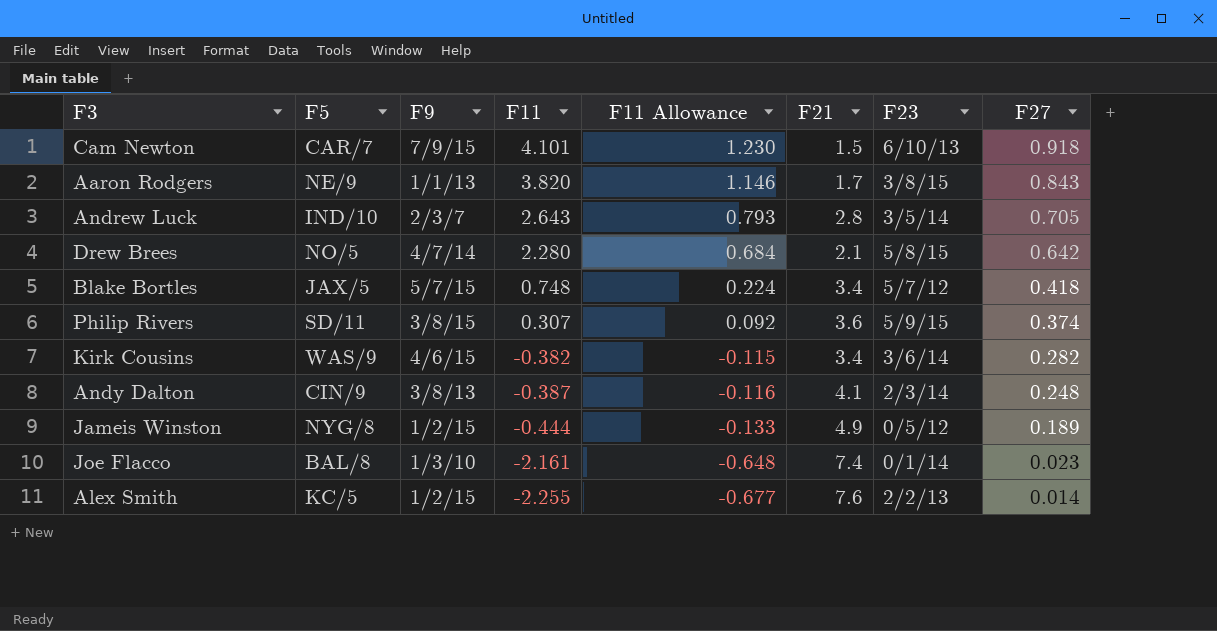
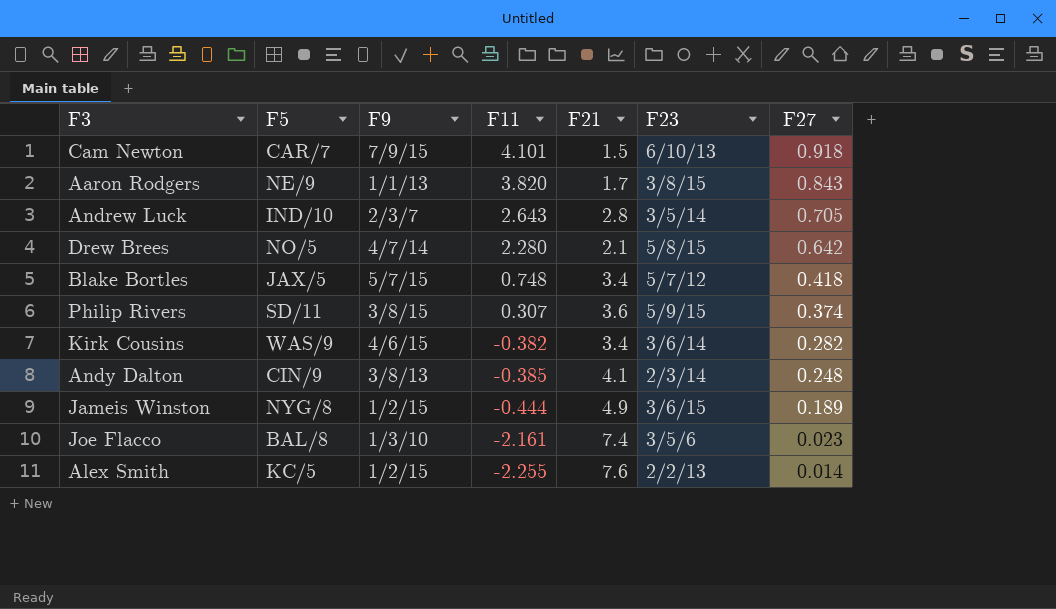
column F11 Allowance | formula: [F11] * 0.3 -> none
Andy Dalton | F11: -0.387 -> -0.385
Jameis Winston | F23: 0/5/12 -> 3/6/15
Joe Flacco | F23: 0/1/14 -> 3/5/6

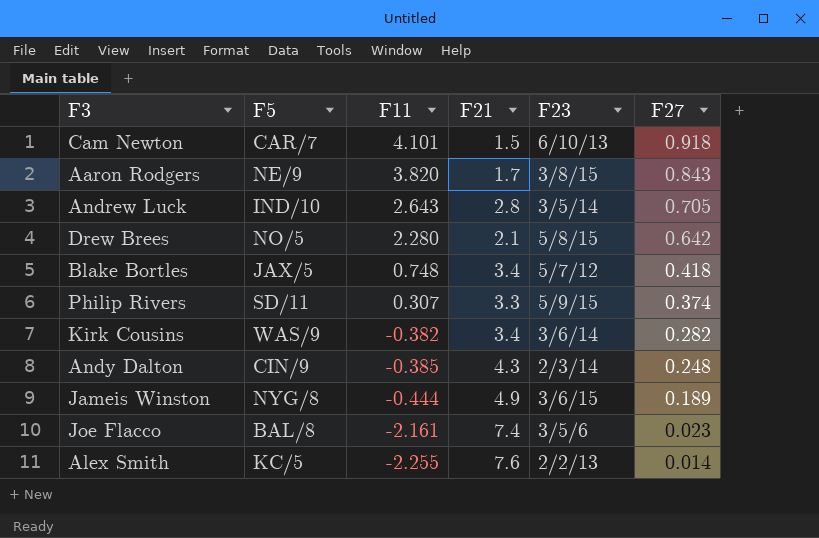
column F9 | position: 3 -> none
Philip Rivers | F21: 3.6 -> 3.3
Andy Dalton | F21: 4.1 -> 4.3

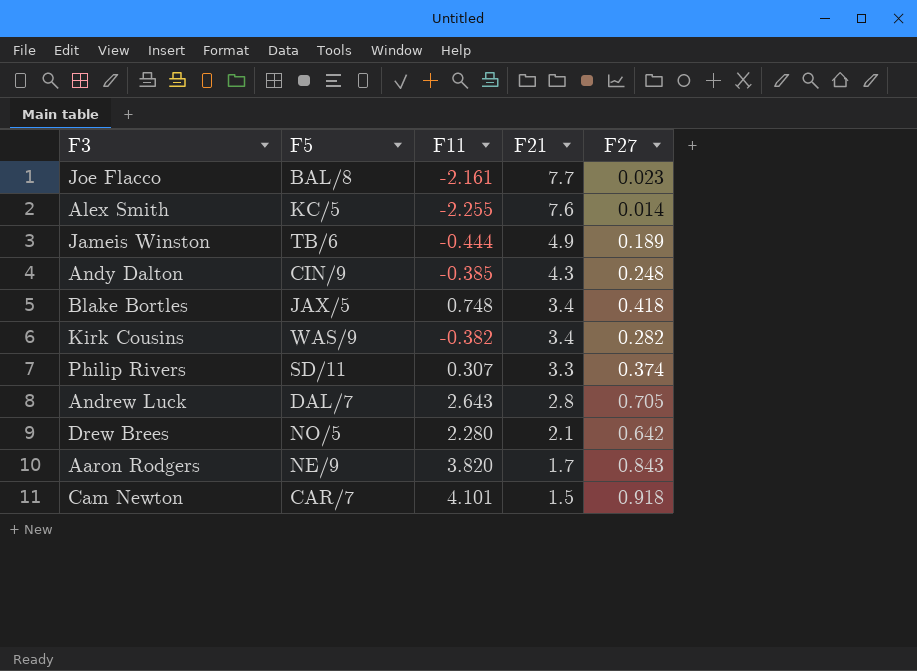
row order: F11 descending -> F21 descending
column F23 | position: 5 -> none
Joe Flacco | F21: 7.4 -> 7.7
Jameis Winston | F5: NYG/8 -> TB/6
Andrew Luck | F5: IND/10 -> DAL/7

